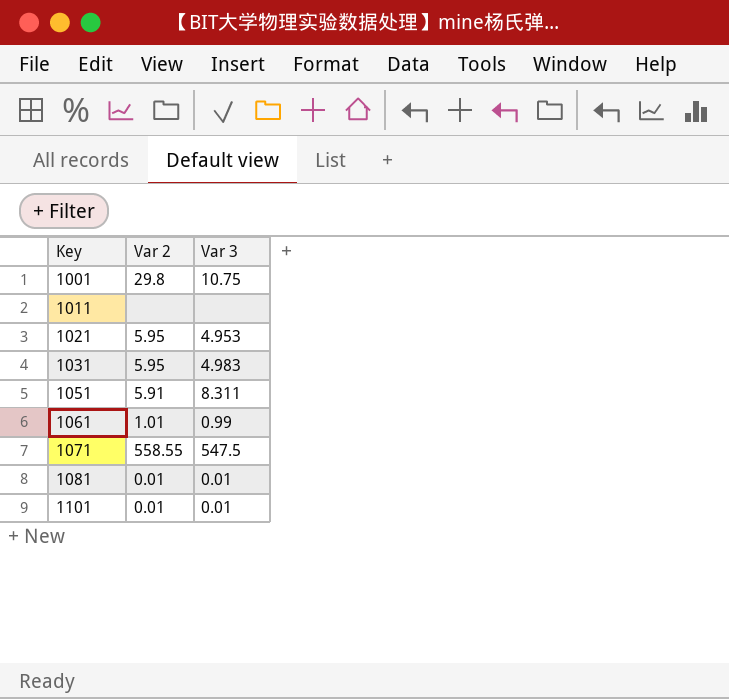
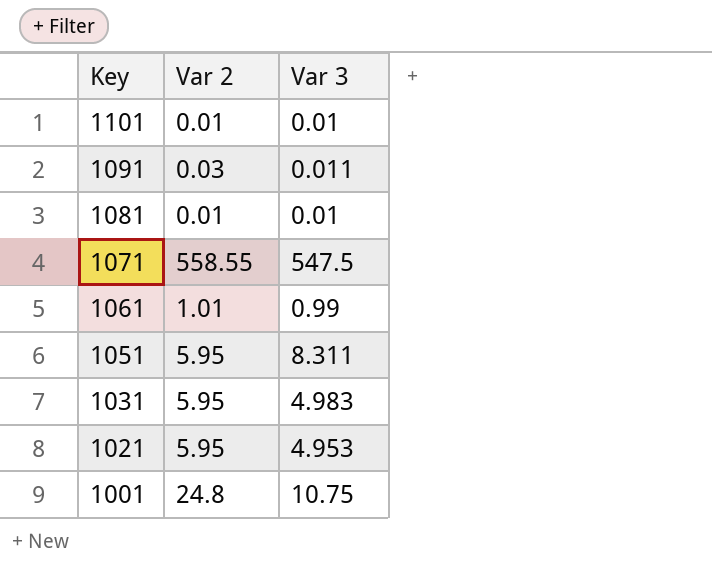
row order: Key ascending -> Key descending
row 1011: none | none -> none
row 1091: none -> 0.03 | 0.011
1051 | Var 2: 5.91 -> 5.95
1001 | Var 2: 29.8 -> 24.8

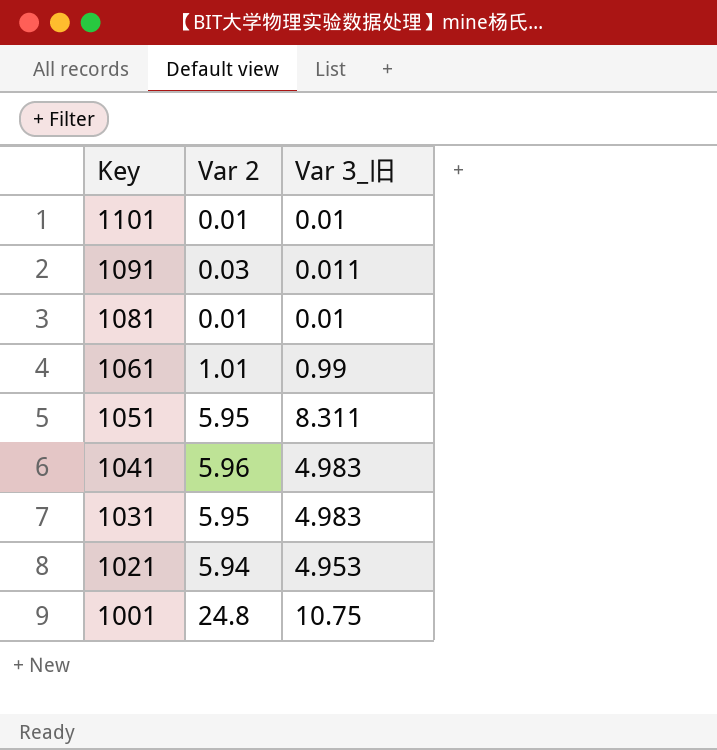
column name: Var 3 -> Var 3_旧
row 1071: 558.55 | 547.5 -> none
row 1041: none -> 5.96 | 4.983
1021 | Var 2: 5.95 -> 5.94

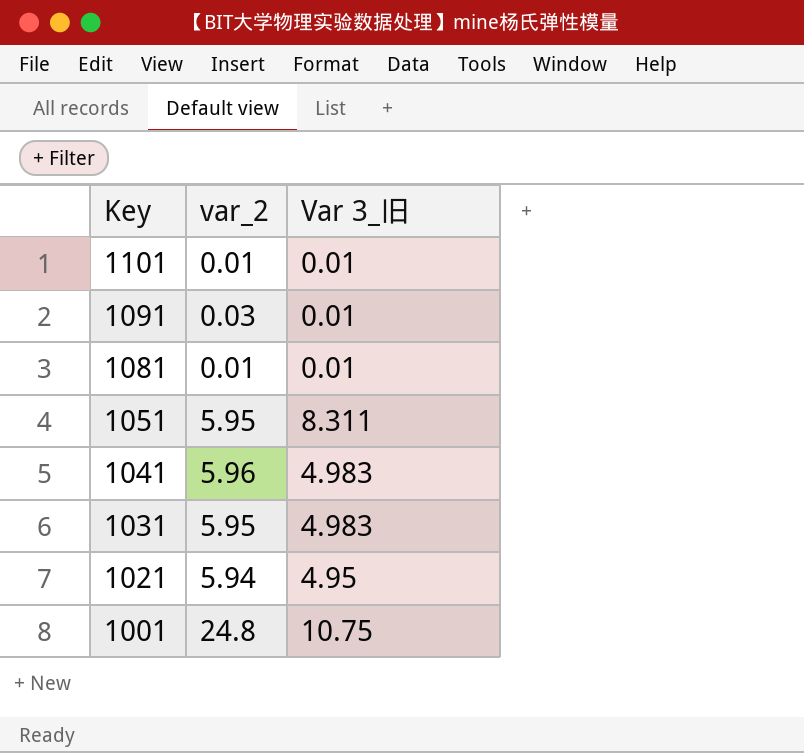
column name: Var 2 -> var_2
row 1061: 1.01 | 0.99 -> none
1091 | Var 3_旧: 0.011 -> 0.01
1021 | Var 3_旧: 4.953 -> 4.95

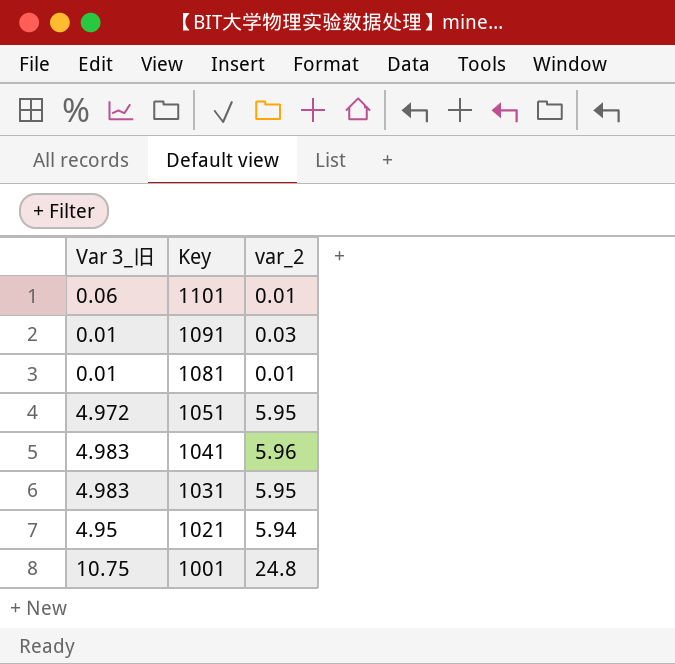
column Var 3_旧 | position: 3 -> 1
1101 | Var 3_旧: 0.01 -> 0.06
1051 | Var 3_旧: 8.311 -> 4.972

